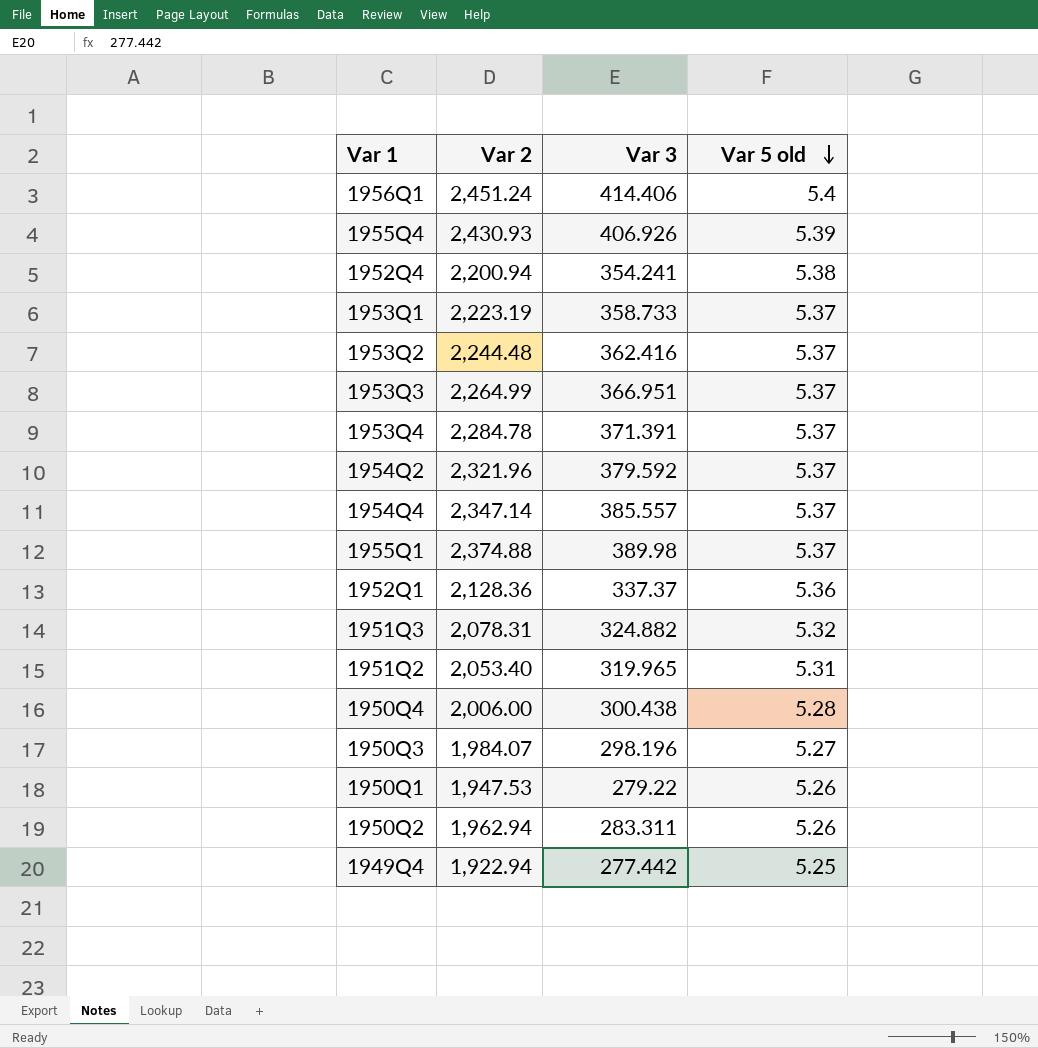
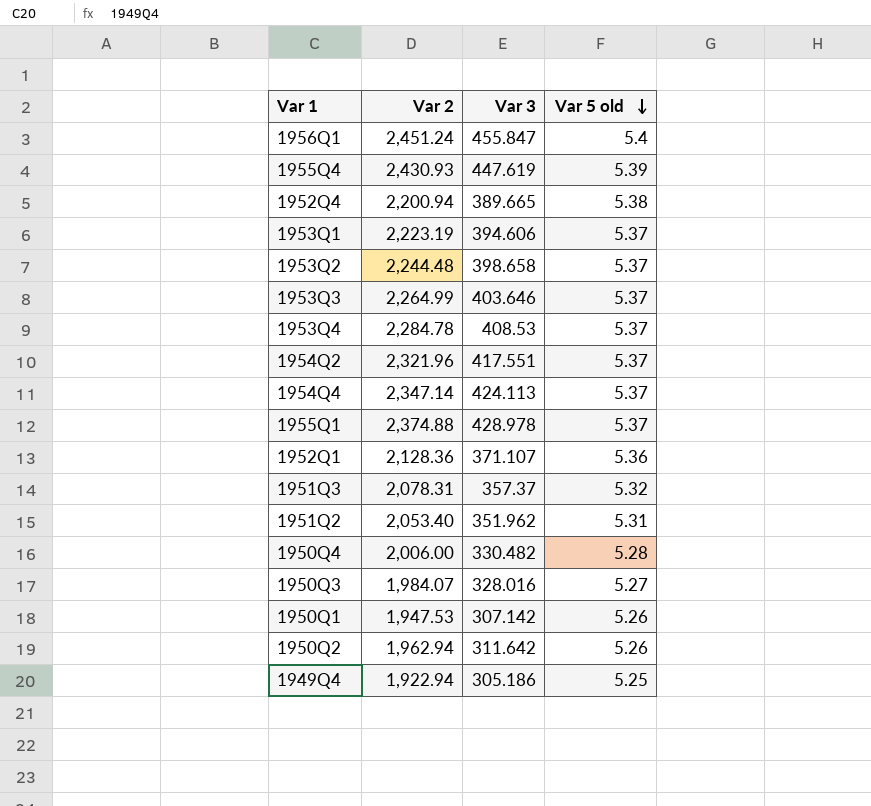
1956Q1 | Var 3: 414.406 -> 455.847
1955Q4 | Var 3: 406.926 -> 447.619
1952Q4 | Var 3: 354.241 -> 389.665
1953Q1 | Var 3: 358.733 -> 394.606
1953Q2 | Var 3: 362.416 -> 398.658
1953Q3 | Var 3: 366.951 -> 403.646
1953Q4 | Var 3: 371.391 -> 408.53
1954Q2 | Var 3: 379.592 -> 417.551
1954Q4 | Var 3: 385.557 -> 424.113
1955Q1 | Var 3: 389.98 -> 428.978
1952Q1 | Var 3: 337.37 -> 371.107
1951Q3 | Var 3: 324.882 -> 357.37
1951Q2 | Var 3: 319.965 -> 351.962
1950Q4 | Var 3: 300.438 -> 330.482
1950Q3 | Var 3: 298.196 -> 328.016
1950Q1 | Var 3: 279.22 -> 307.142
1950Q2 | Var 3: 283.311 -> 311.642
1949Q4 | Var 3: 277.442 -> 305.186

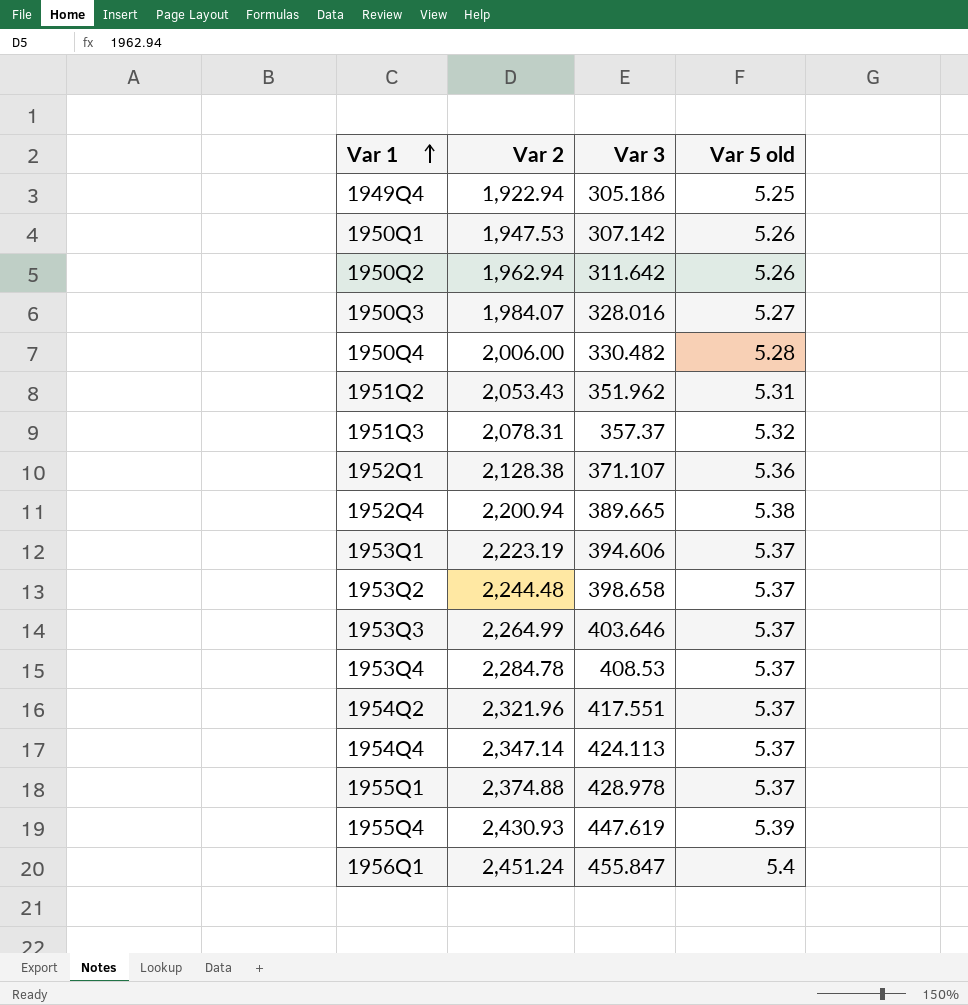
row order: Var 5 old descending -> Var 1 ascending
1951Q2 | Var 2: 2,053.40 -> 2,053.43
1952Q1 | Var 2: 2,128.36 -> 2,128.38

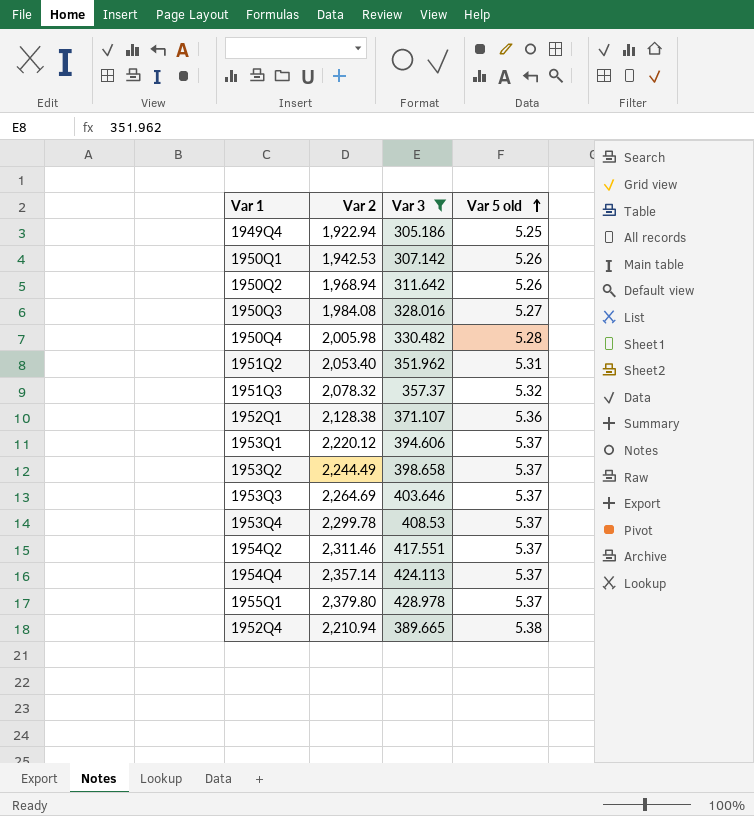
filter: none -> Var 3 <= 428.978
row order: Var 1 ascending -> Var 5 old ascending
1950Q1 | Var 2: 1,947.53 -> 1,942.53
1950Q2 | Var 2: 1,962.94 -> 1,968.94
1950Q3 | Var 2: 1,984.07 -> 1,984.08
1950Q4 | Var 2: 2,006.00 -> 2,005.98
1951Q2 | Var 2: 2,053.43 -> 2,053.40
1951Q3 | Var 2: 2,078.31 -> 2,078.32
1953Q1 | Var 2: 2,223.19 -> 2,220.12
1953Q2 | Var 2: 2,244.48 -> 2,244.49
1953Q3 | Var 2: 2,264.99 -> 2,264.69
1953Q4 | Var 2: 2,284.78 -> 2,299.78
1954Q2 | Var 2: 2,321.96 -> 2,311.46
1954Q4 | Var 2: 2,347.14 -> 2,357.14
1955Q1 | Var 2: 2,374.88 -> 2,379.80
1952Q4 | Var 2: 2,200.94 -> 2,210.94

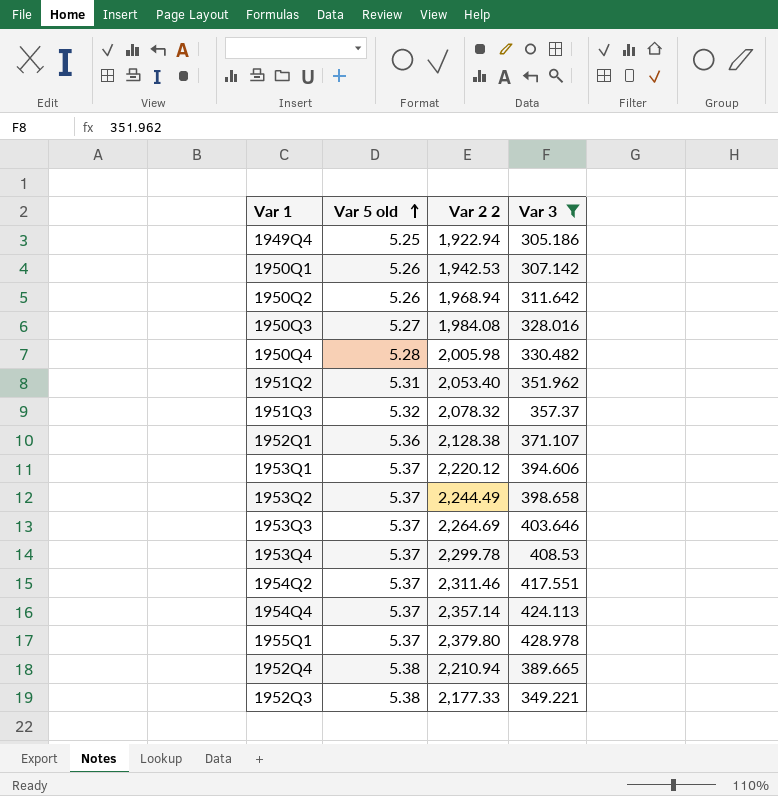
column Var 5 old | position: 4 -> 2
column name: Var 2 -> Var 2 2
row 1952Q3: none -> 5.38 | 2,177.33 | 349.221

